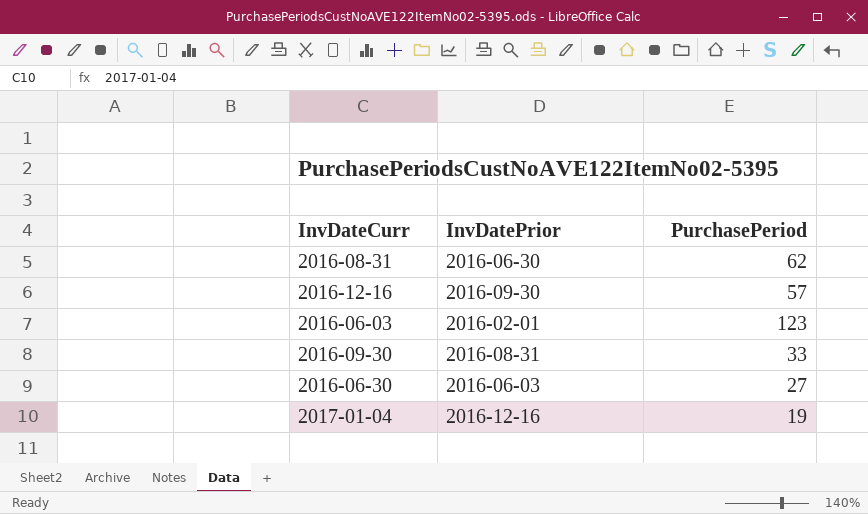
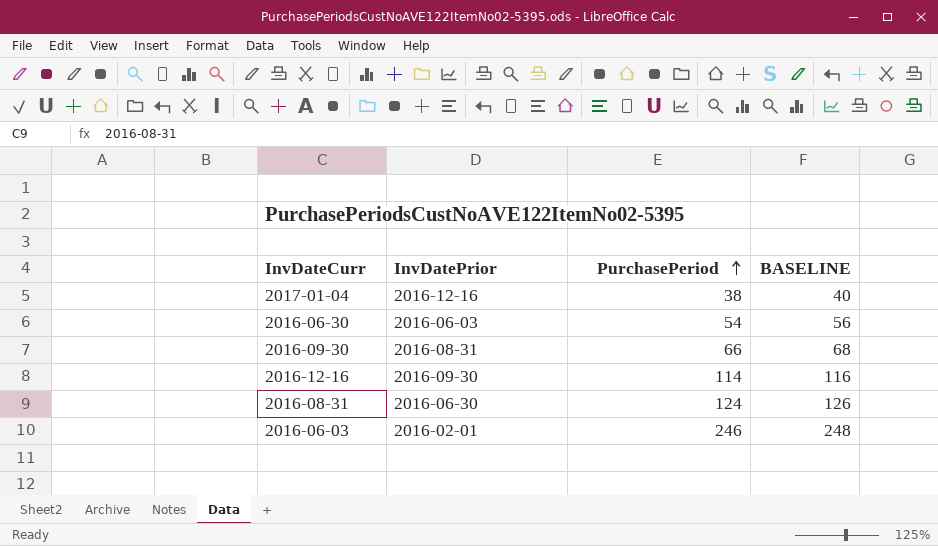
row order: none -> PurchasePeriod ascending
column BASELINE | formula: none -> [PurchasePeriod] + 2
2017-01-04 | PurchasePeriod: 19 -> 38
2016-06-30 | PurchasePeriod: 27 -> 54
2016-09-30 | PurchasePeriod: 33 -> 66
2016-12-16 | PurchasePeriod: 57 -> 114
2016-08-31 | PurchasePeriod: 62 -> 124
2016-06-03 | PurchasePeriod: 123 -> 246

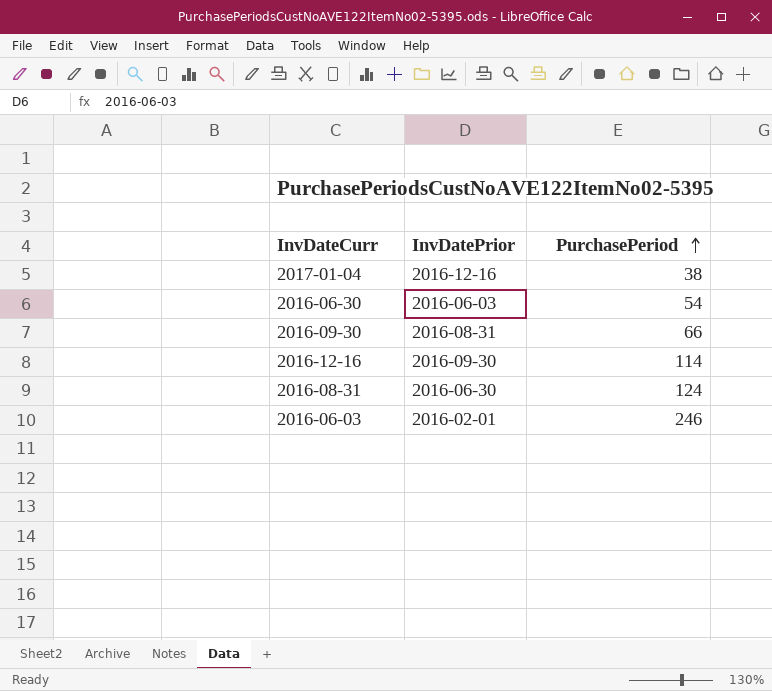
column BASELINE | formula: [PurchasePeriod] + 2 -> none

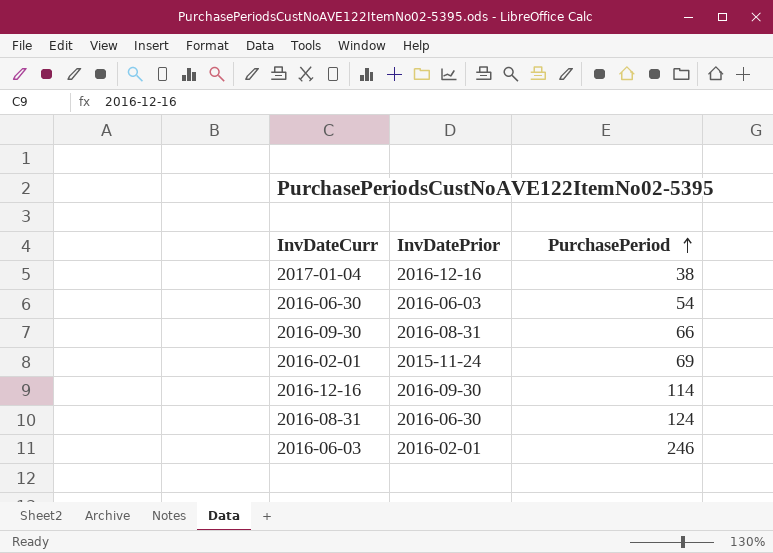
row 2016-02-01: none -> 2015-11-24 | 69

